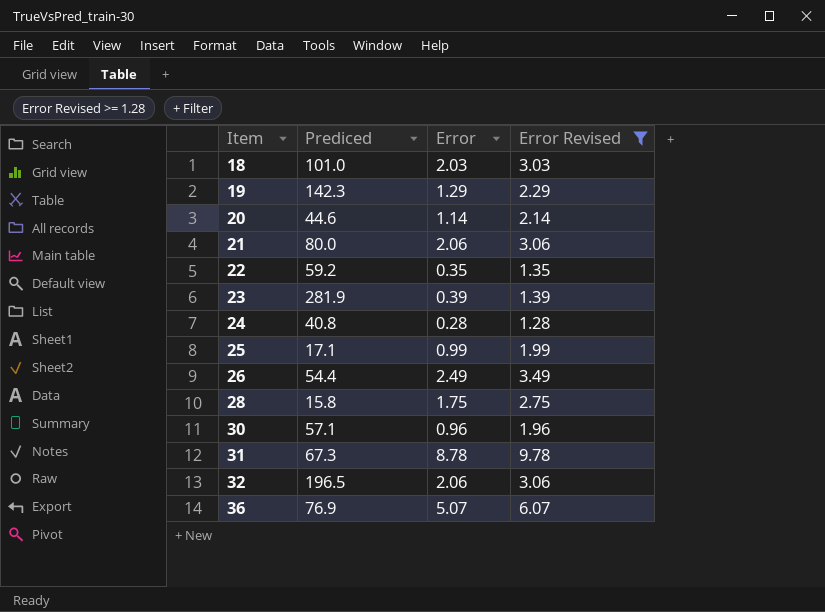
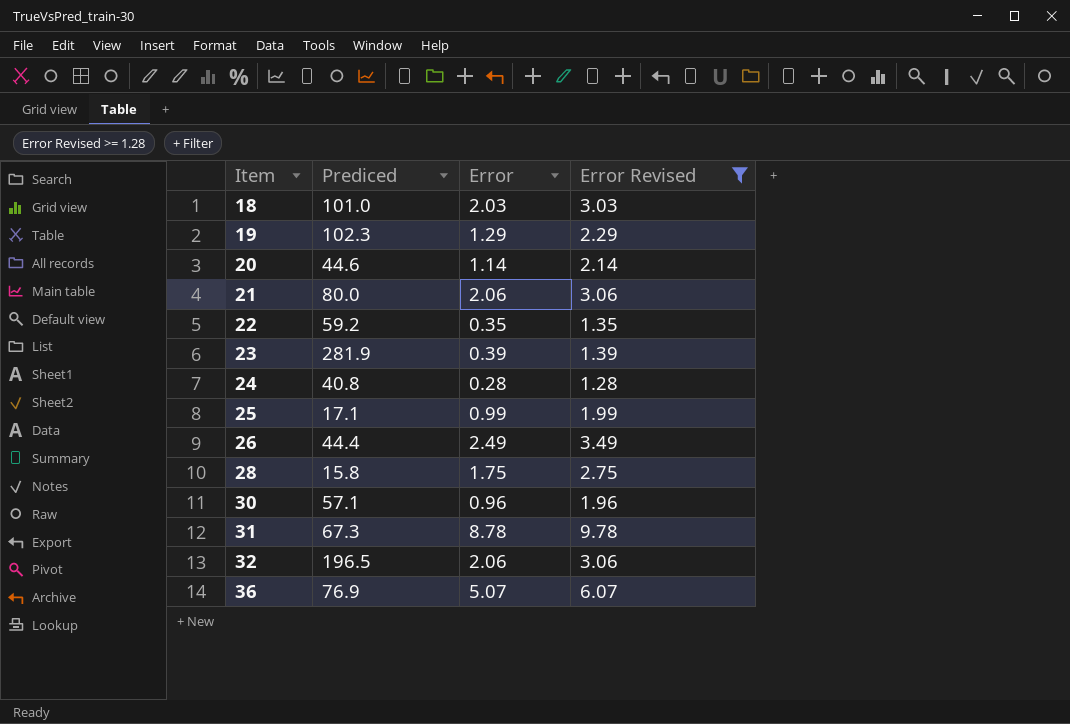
19 | Prediced: 142.3 -> 102.3
26 | Prediced: 54.4 -> 44.4

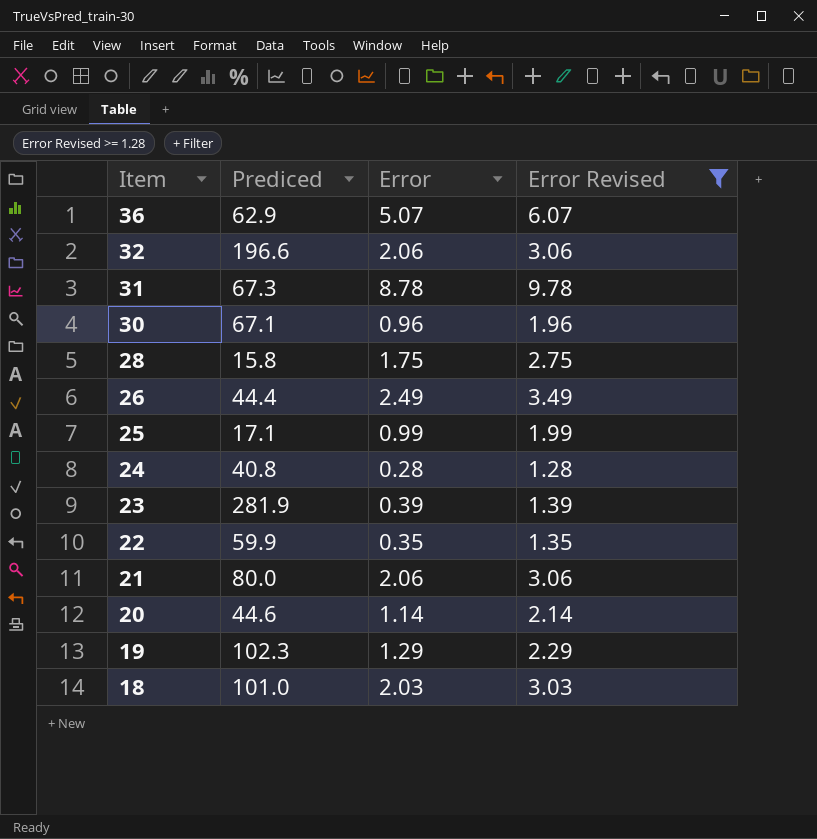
row order: Item ascending -> Item descending
36 | Prediced: 76.9 -> 62.9
32 | Prediced: 196.5 -> 196.6
30 | Prediced: 57.1 -> 67.1
22 | Prediced: 59.2 -> 59.9

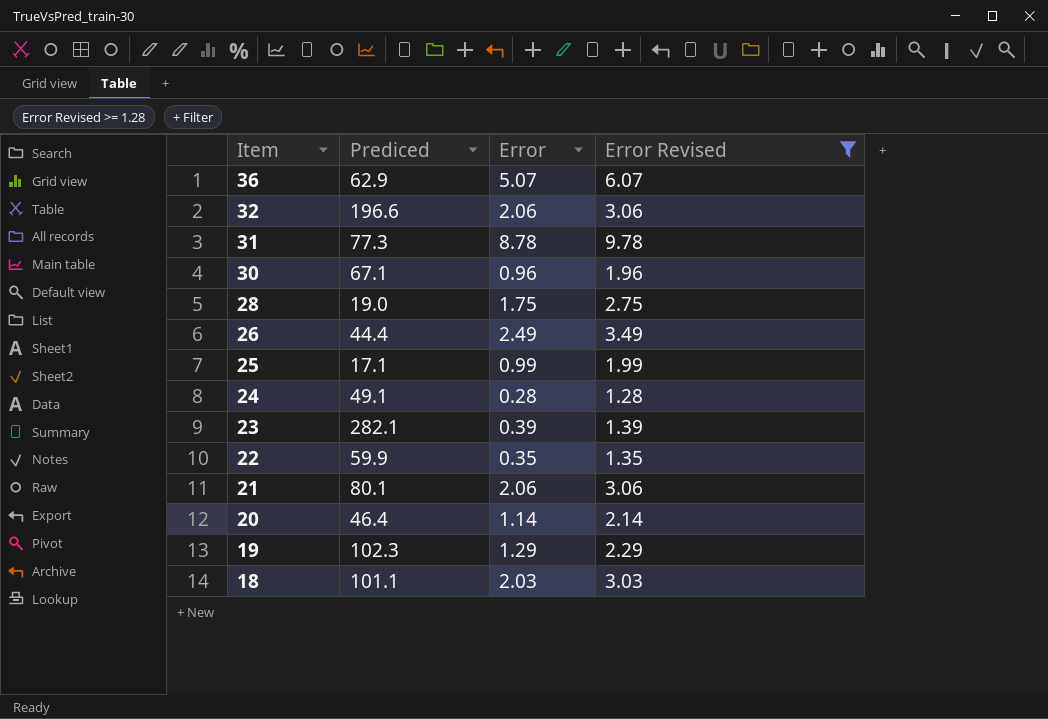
31 | Prediced: 67.3 -> 77.3
28 | Prediced: 15.8 -> 19.0
24 | Prediced: 40.8 -> 49.1
23 | Prediced: 281.9 -> 282.1
21 | Prediced: 80.0 -> 80.1
20 | Prediced: 44.6 -> 46.4
18 | Prediced: 101.0 -> 101.1

